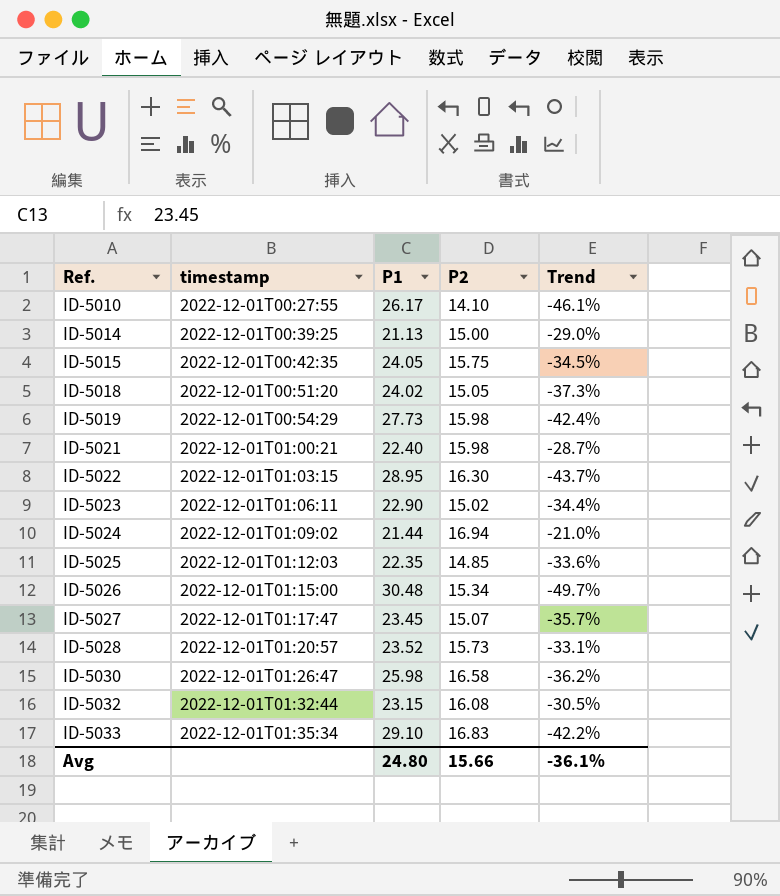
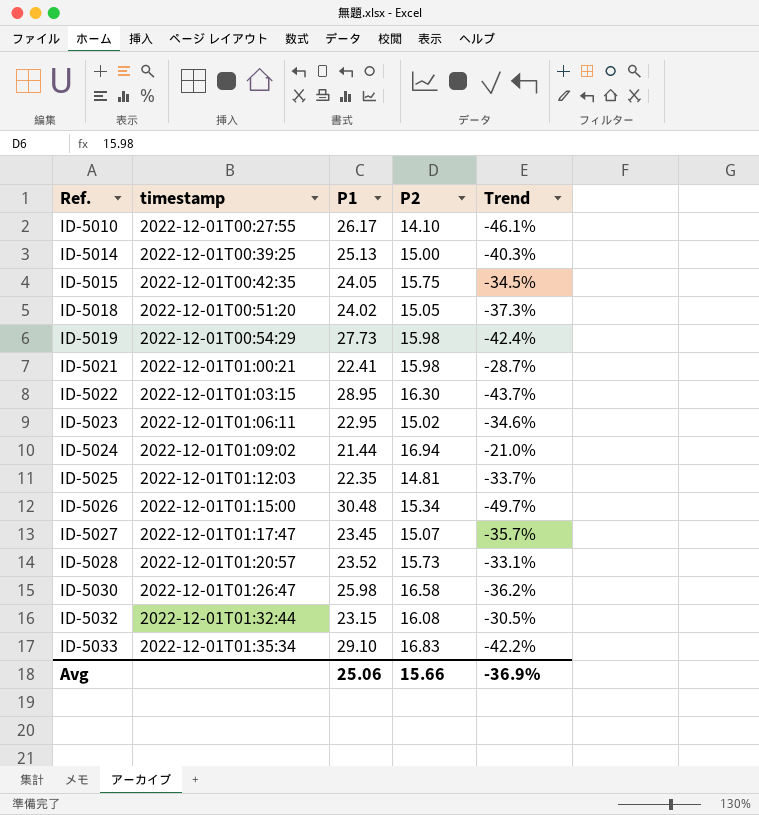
ID-5014 | P1: 21.13 -> 25.13
ID-5014 | Trend: -29.0% -> -40.3%
ID-5021 | P1: 22.40 -> 22.41
ID-5023 | P1: 22.90 -> 22.95
ID-5023 | Trend: -34.4% -> -34.6%
ID-5025 | P2: 14.85 -> 14.81
ID-5025 | Trend: -33.6% -> -33.7%
Avg | P1: 24.80 -> 25.06
Avg | Trend: -36.1% -> -36.9%

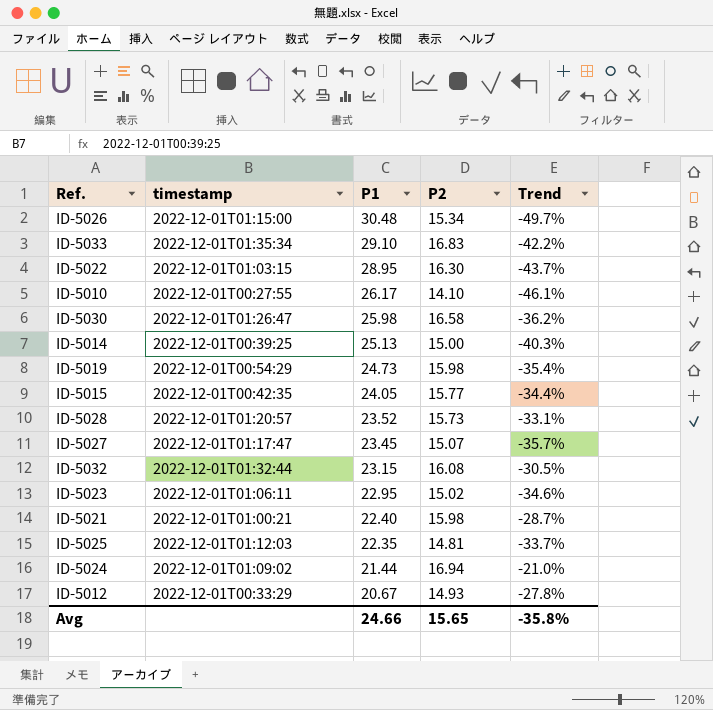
row order: Ref. ascending -> P1 descending
row ID-5018: 2022-12-01T00:51:20 | 24.02 | 15.05 | -37.3% -> none
ID-5019 | P1: 27.73 -> 24.73
ID-5019 | Trend: -42.4% -> -35.4%
ID-5015 | P2: 15.75 -> 15.77
ID-5015 | Trend: -34.5% -> -34.4%
ID-5021 | P1: 22.41 -> 22.40
row ID-5012: none -> 2022-12-01T00:33:29 | 20.67 | 14.93 | -27.8%
Avg | P1: 25.06 -> 24.66
Avg | P2: 15.66 -> 15.65
Avg | Trend: -36.9% -> -35.8%

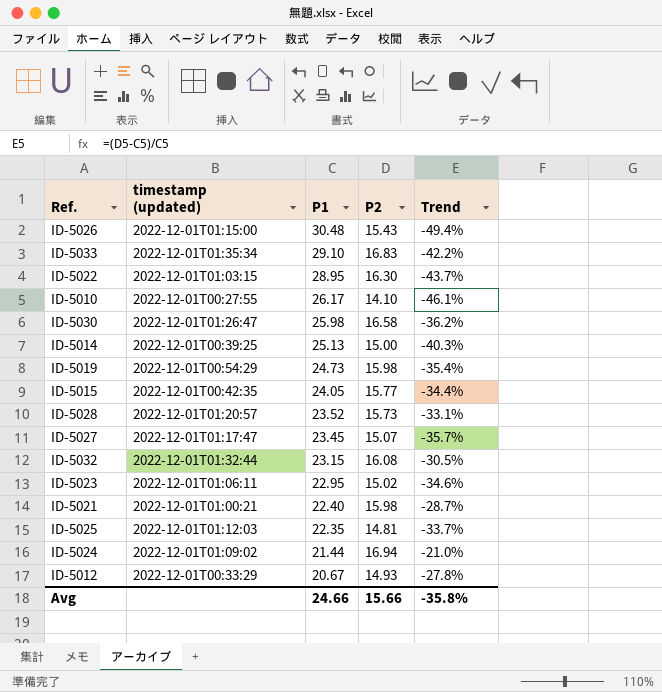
column name: timestamp -> timestamp (updated)
ID-5026 | P2: 15.34 -> 15.43
ID-5026 | Trend: -49.7% -> -49.4%
Avg | P2: 15.65 -> 15.66

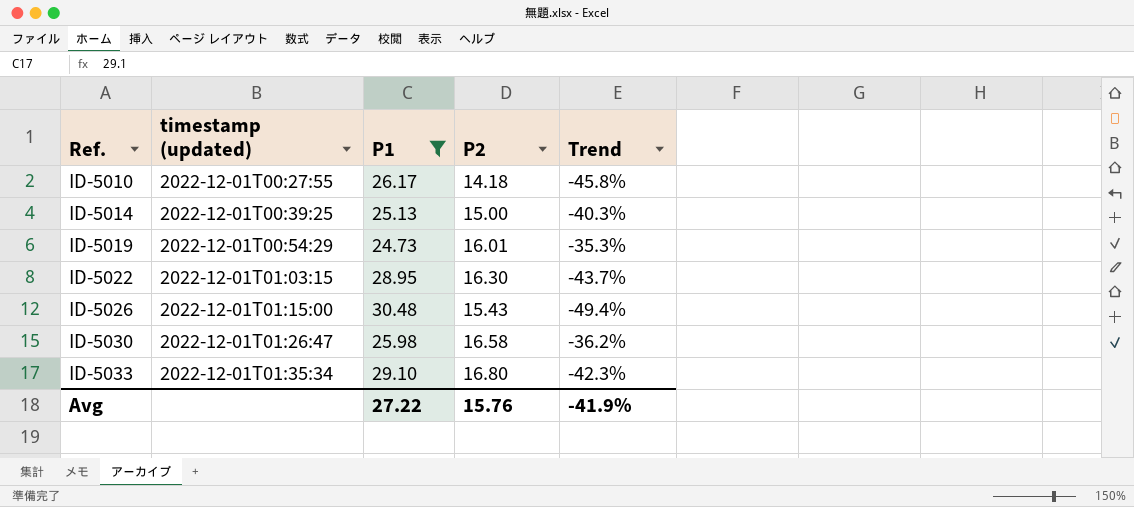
filter: none -> P1 >= 24.73
row order: P1 descending -> Ref. ascending
ID-5010 | P2: 14.10 -> 14.18
ID-5010 | Trend: -46.1% -> -45.8%
ID-5019 | P2: 15.98 -> 16.01
ID-5019 | Trend: -35.4% -> -35.3%
ID-5033 | P2: 16.83 -> 16.80
ID-5033 | Trend: -42.2% -> -42.3%
Avg | P1: 24.66 -> 27.22
Avg | P2: 15.66 -> 15.76
Avg | Trend: -35.8% -> -41.9%

